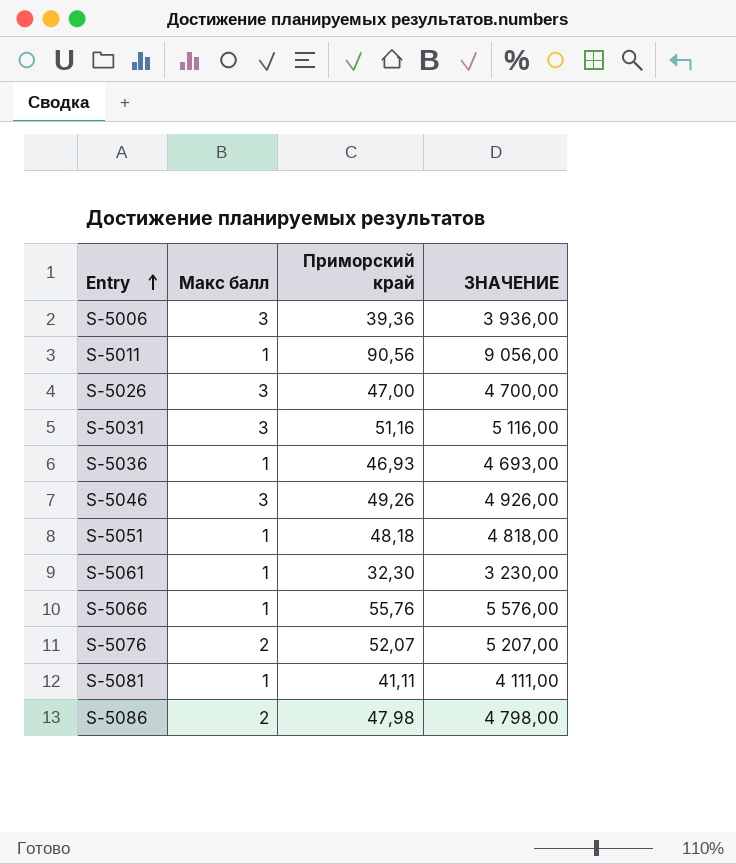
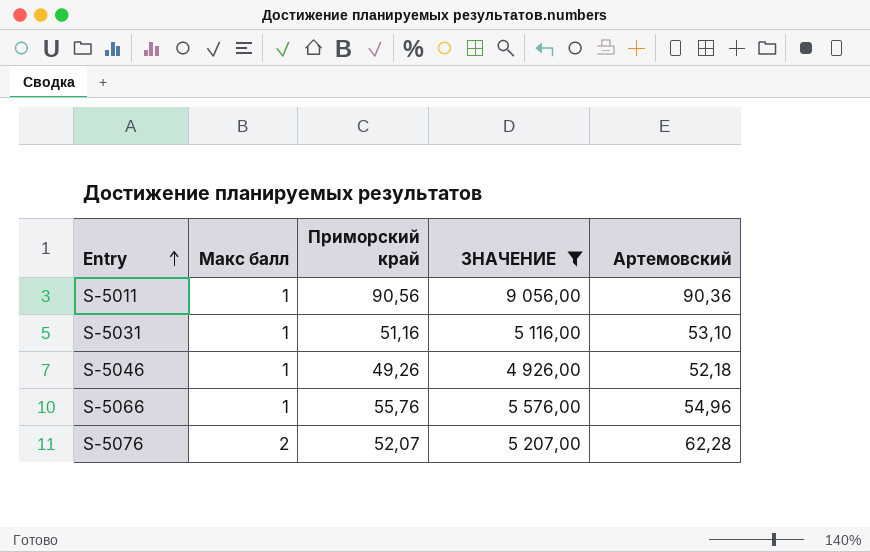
filter: none -> ЗНАЧЕНИЕ >= 4 926,00
column Артемовский | position: none -> 5
S-5031 | Макс балл: 3 -> 1
S-5046 | Макс балл: 3 -> 1

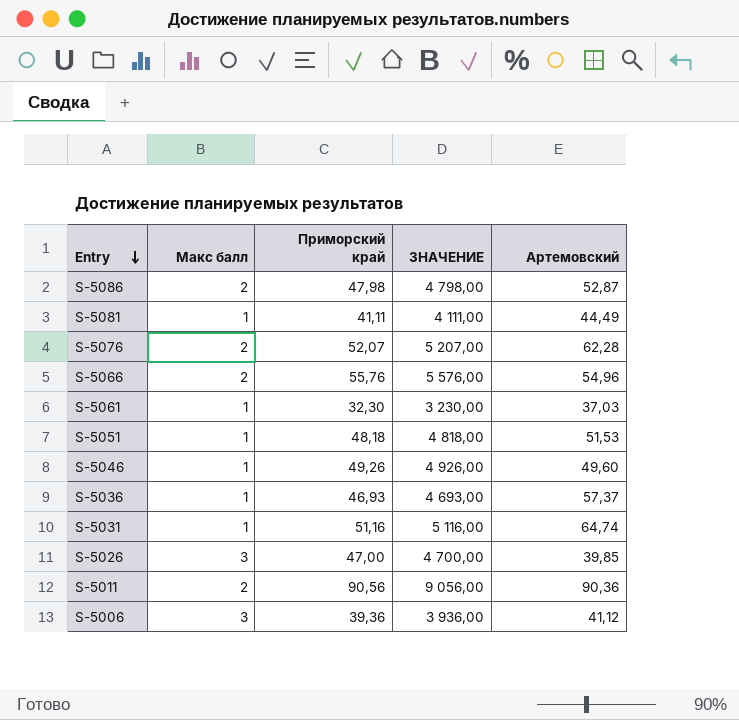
filter: ЗНАЧЕНИЕ >= 4 926,00 -> none
row order: Entry ascending -> Entry descending
S-5066 | Макс балл: 1 -> 2
S-5046 | Артемовский: 52,18 -> 49,60
S-5031 | Артемовский: 53,10 -> 64,74
S-5011 | Макс балл: 1 -> 2

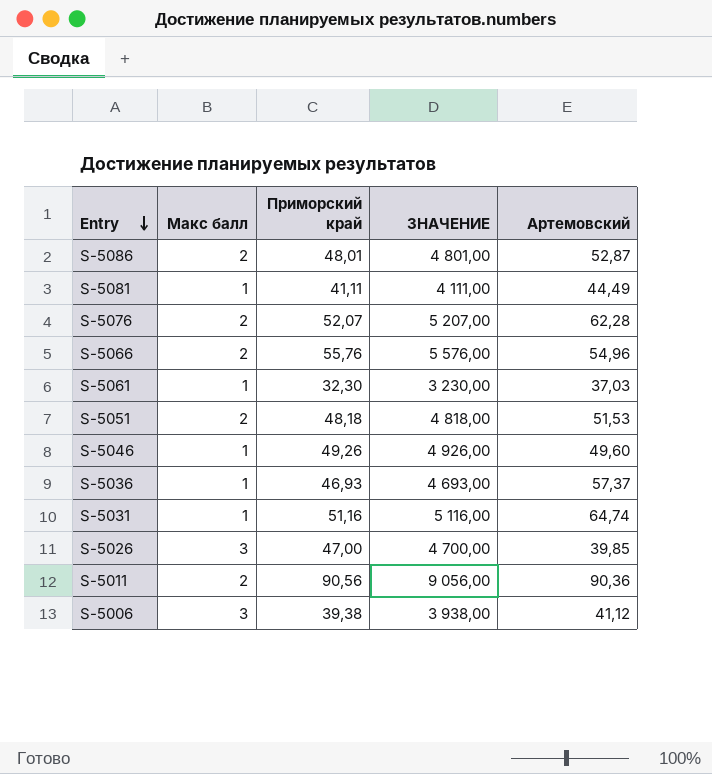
S-5086 | Приморский край: 47,98 -> 48,01
S-5086 | ЗНАЧЕНИЕ: 4 798,00 -> 4 801,00
S-5051 | Макс балл: 1 -> 2
S-5006 | Приморский край: 39,36 -> 39,38
S-5006 | ЗНАЧЕНИЕ: 3 936,00 -> 3 938,00

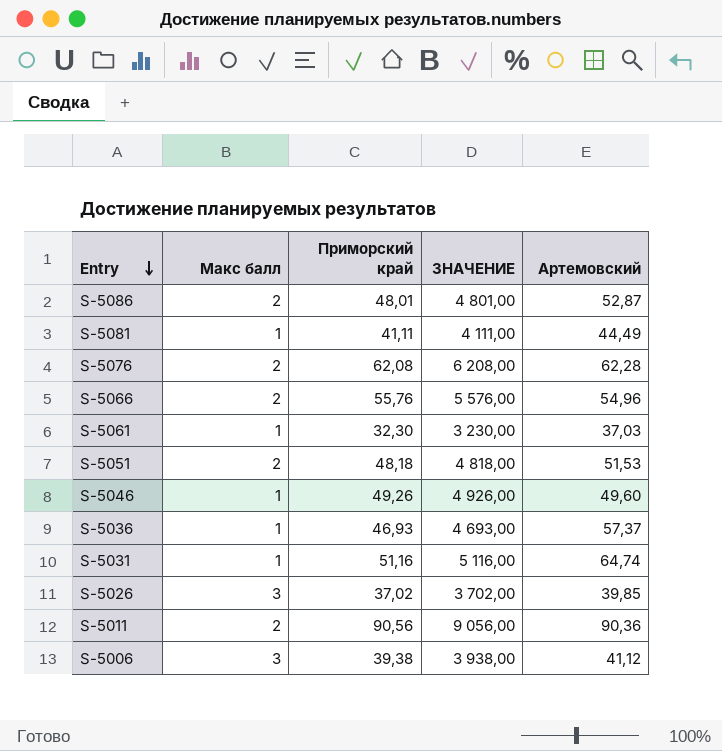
S-5076 | Приморский край: 52,07 -> 62,08
S-5076 | ЗНАЧЕНИЕ: 5 207,00 -> 6 208,00
S-5026 | Приморский край: 47,00 -> 37,02
S-5026 | ЗНАЧЕНИЕ: 4 700,00 -> 3 702,00

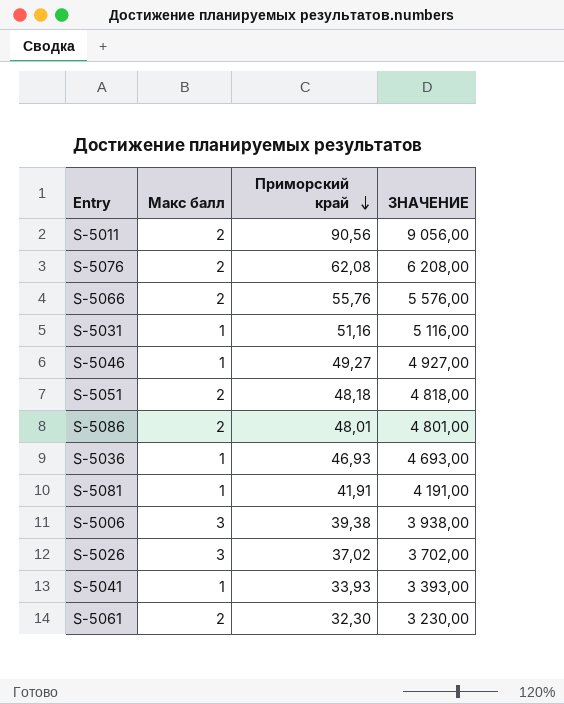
row order: Entry descending -> Приморский край descending
column Артемовский | position: 5 -> none
S-5046 | Приморский край: 49,26 -> 49,27
S-5046 | ЗНАЧЕНИЕ: 4 926,00 -> 4 927,00
S-5081 | Приморский край: 41,11 -> 41,91
S-5081 | ЗНАЧЕНИЕ: 4 111,00 -> 4 191,00
row S-5041: none -> 1 | 33,93 | 3 393,00
S-5061 | Макс балл: 1 -> 2

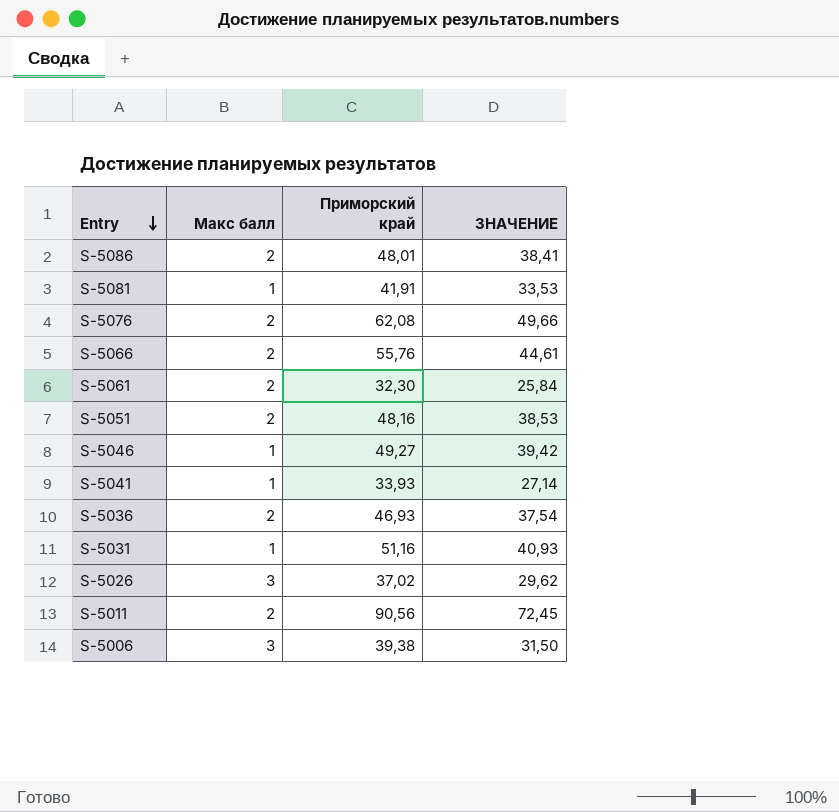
row order: Приморский край descending -> Entry descending
column ЗНАЧЕНИЕ | formula: [Приморский край] * 100 -> [Приморский край] * 0,8
S-5051 | Приморский край: 48,18 -> 48,16
S-5036 | Макс балл: 1 -> 2

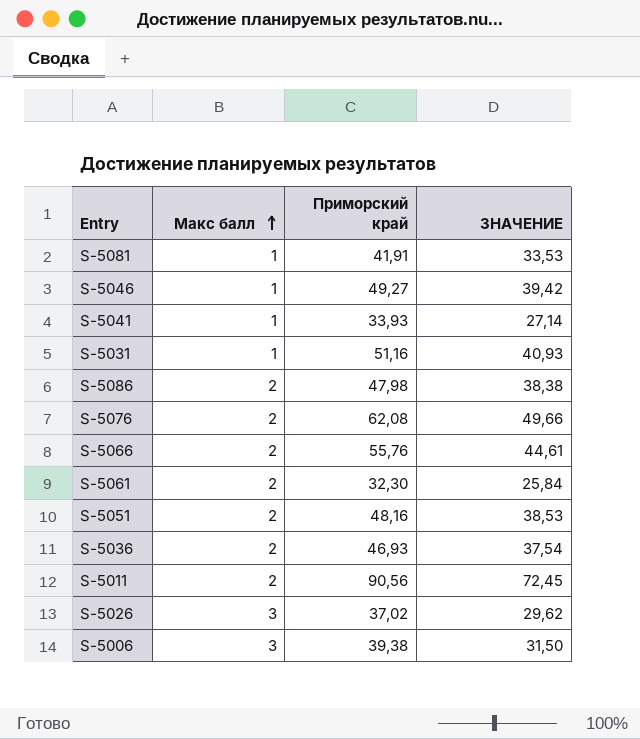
row order: Entry descending -> Макс балл ascending
S-5086 | Приморский край: 48,01 -> 47,98
S-5086 | ЗНАЧЕНИЕ: 38,41 -> 38,38

